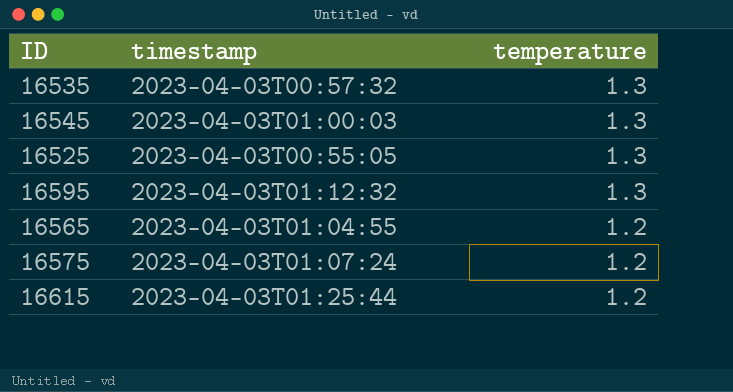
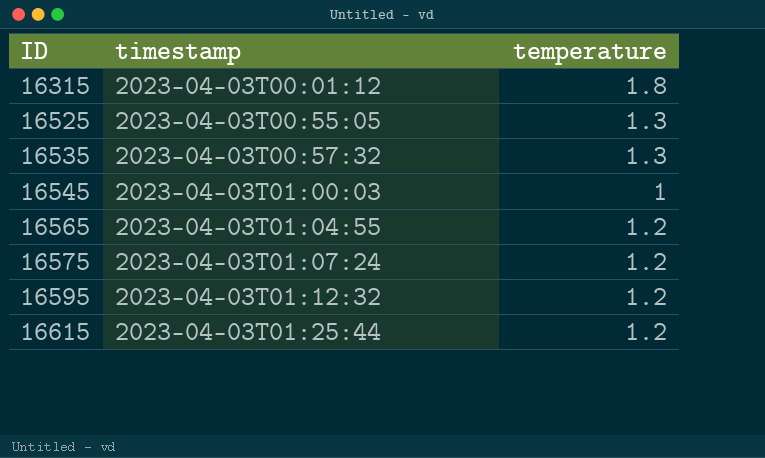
row order: temperature descending -> ID ascending
row 16315: none -> 2023-04-03T00:01:12 | 1.8
16545 | temperature: 1.3 -> 1
16595 | temperature: 1.3 -> 1.2

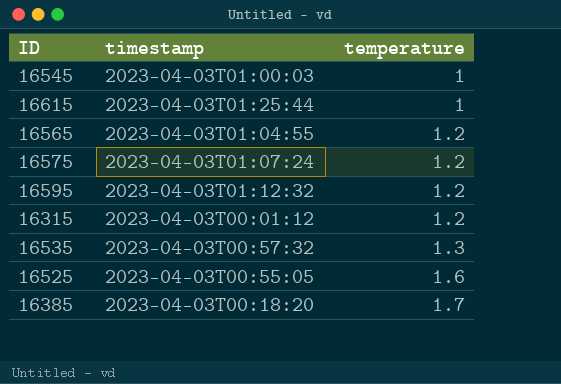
row order: ID ascending -> temperature ascending
16615 | temperature: 1.2 -> 1
16315 | temperature: 1.8 -> 1.2
16525 | temperature: 1.3 -> 1.6
row 16385: none -> 2023-04-03T00:18:20 | 1.7

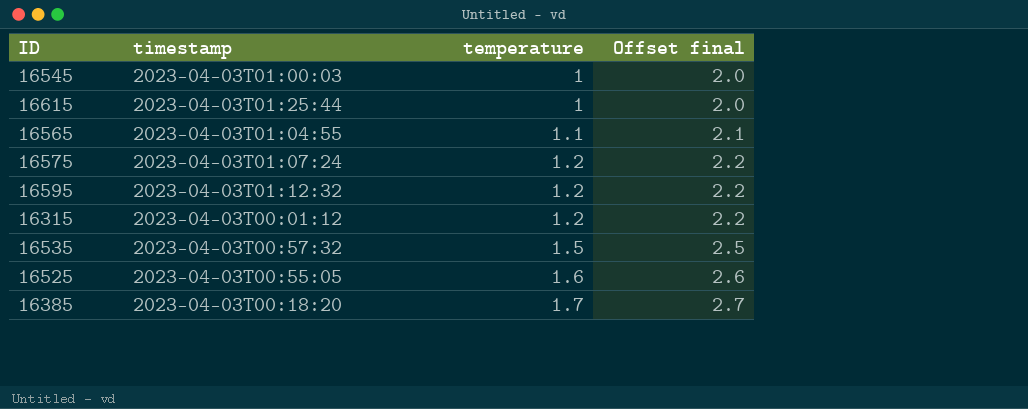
column Offset final | formula: none -> [temperature] + 1
16565 | temperature: 1.2 -> 1.1
16535 | temperature: 1.3 -> 1.5

